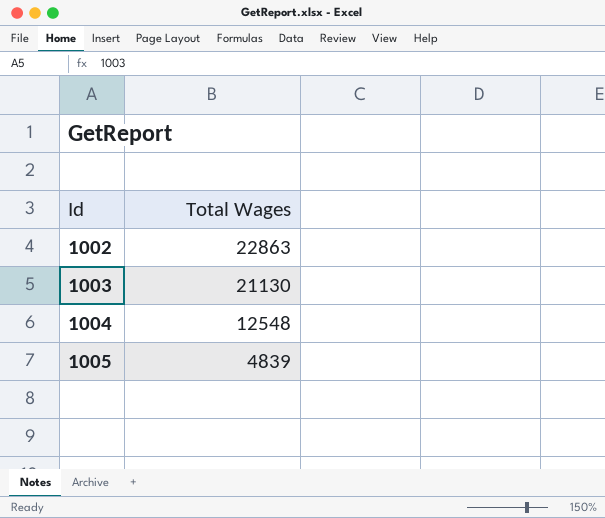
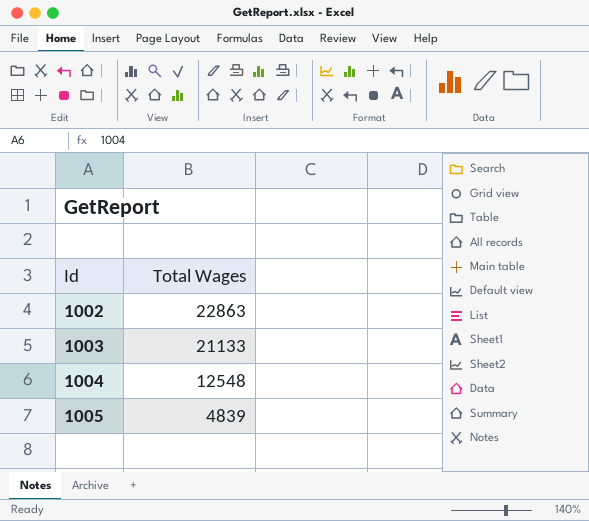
1003 | Total Wages: 21130 -> 21133

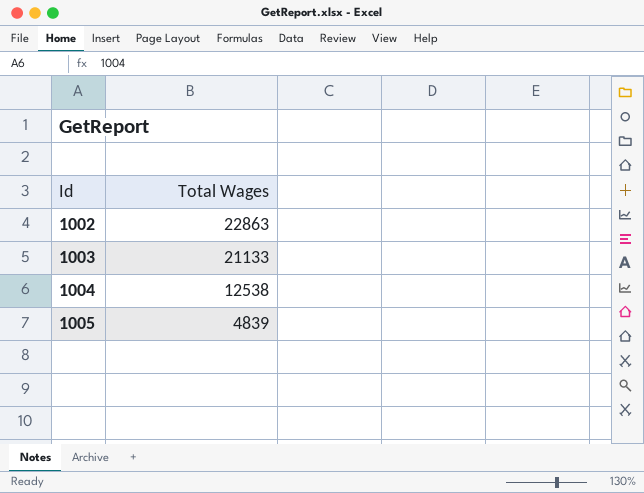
1004 | Total Wages: 12548 -> 12538

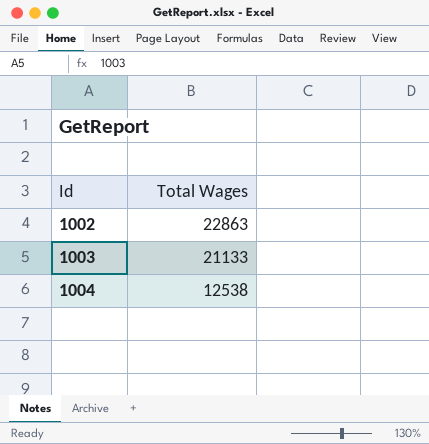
row 1005: 4839 -> none

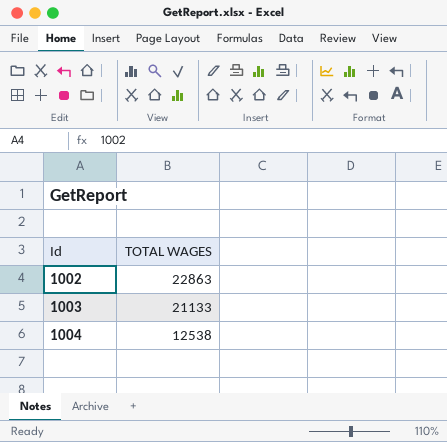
column name: Total Wages -> TOTAL WAGES

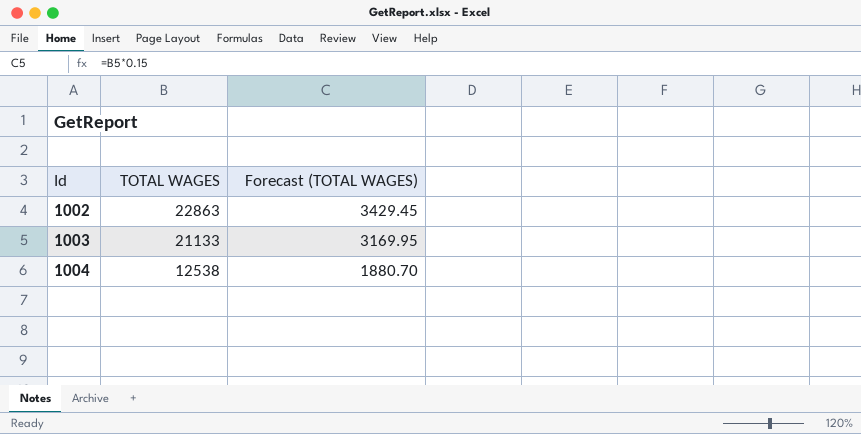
column Forecast (TOTAL WAGES) | formula: none -> [TOTAL WAGES] * 0.15

